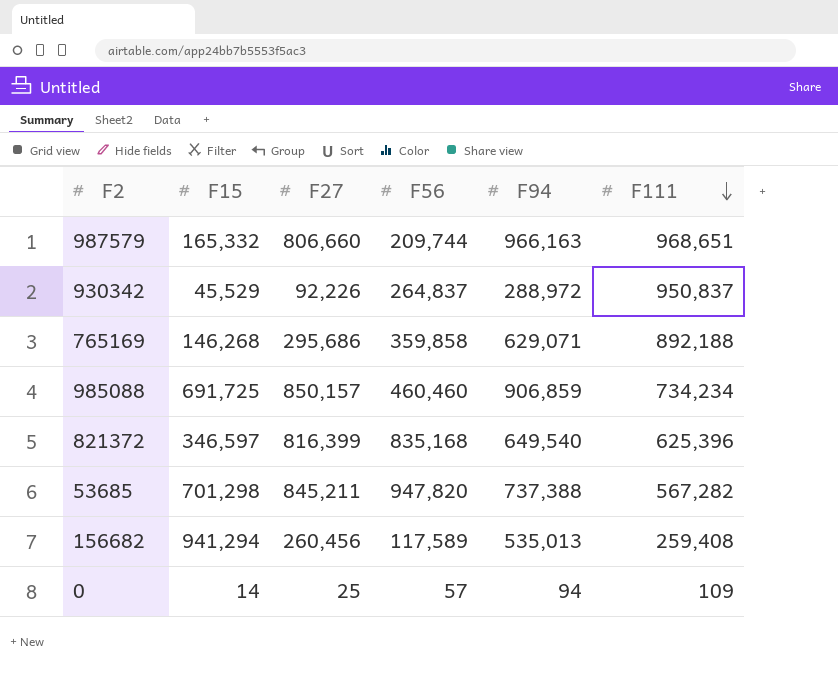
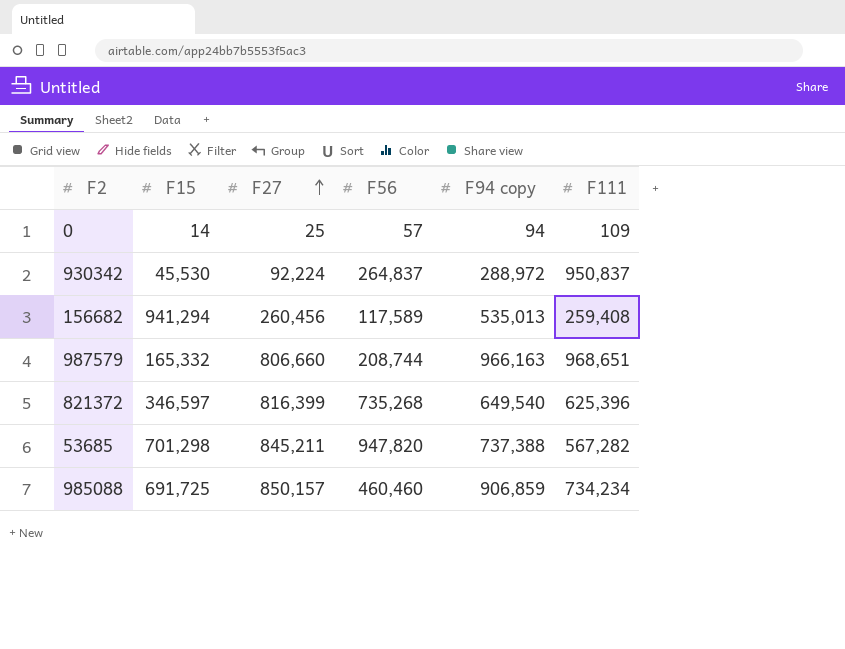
row order: F111 descending -> F27 ascending
column name: F94 -> F94 copy
row 765169: 146,268 | 295,686 | 359,858 | 629,071 | 892,188 -> none
930342 | F15: 45,529 -> 45,530
930342 | F27: 92,226 -> 92,224
987579 | F56: 209,744 -> 208,744
821372 | F56: 835,168 -> 735,268

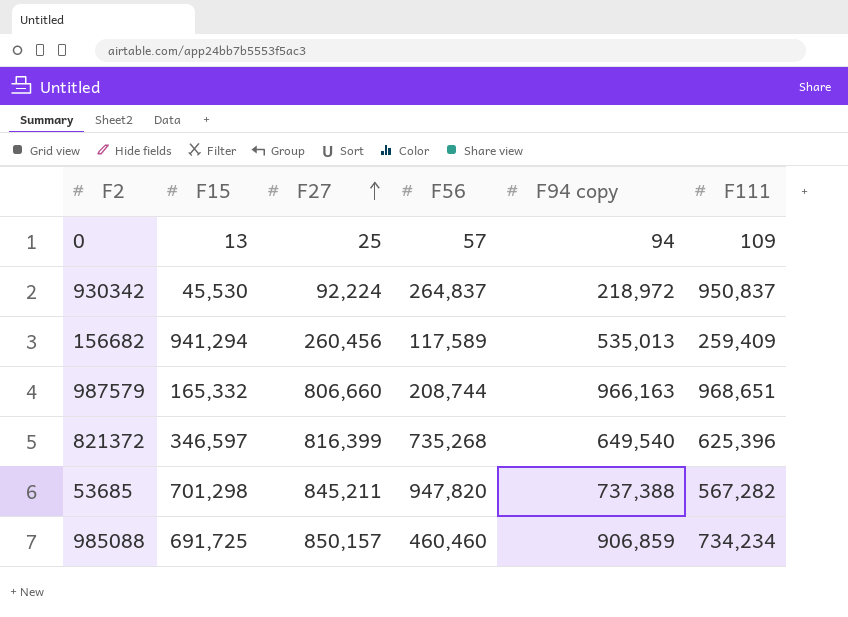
0 | F15: 14 -> 13
930342 | F94 copy: 288,972 -> 218,972
156682 | F111: 259,408 -> 259,409

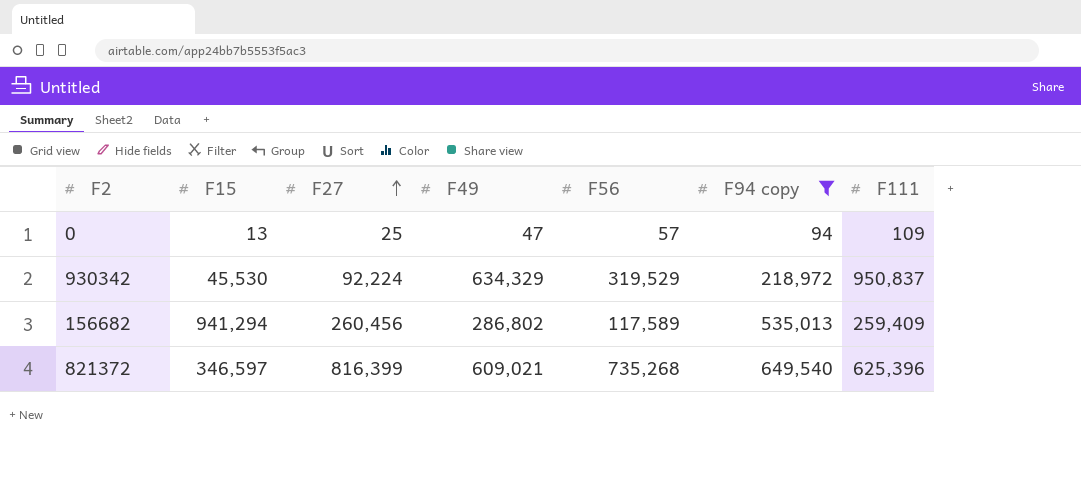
filter: none -> F94 copy <= 649,540
column F49 | position: none -> 4
930342 | F56: 264,837 -> 319,529

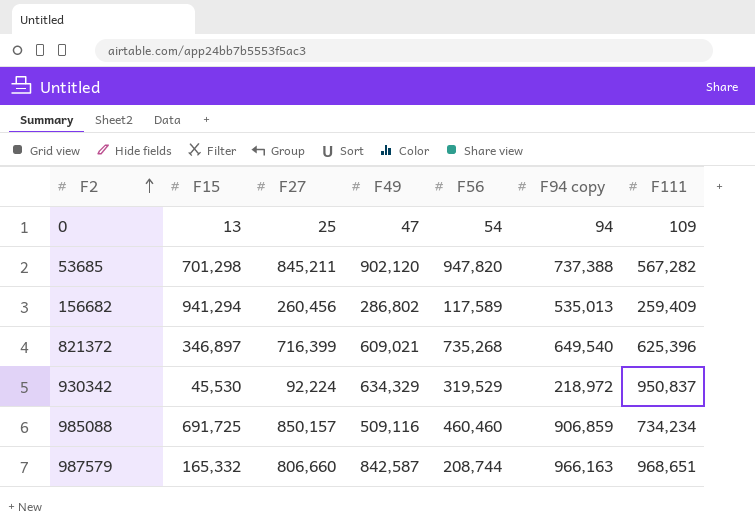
filter: F94 copy <= 649,540 -> none
row order: F27 ascending -> F2 ascending
0 | F56: 57 -> 54
821372 | F15: 346,597 -> 346,897
821372 | F27: 816,399 -> 716,399

